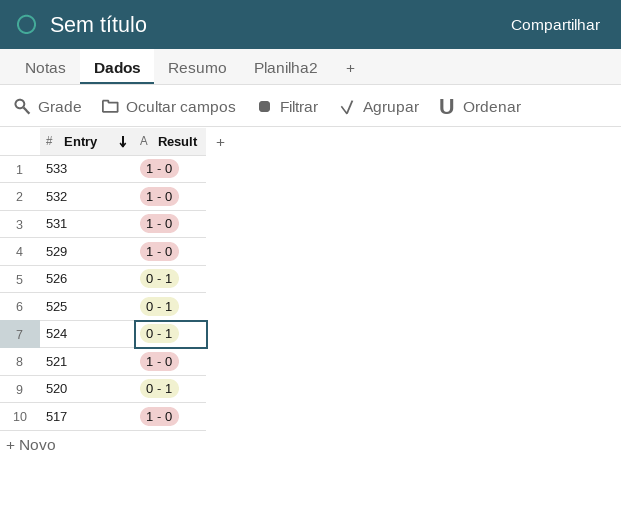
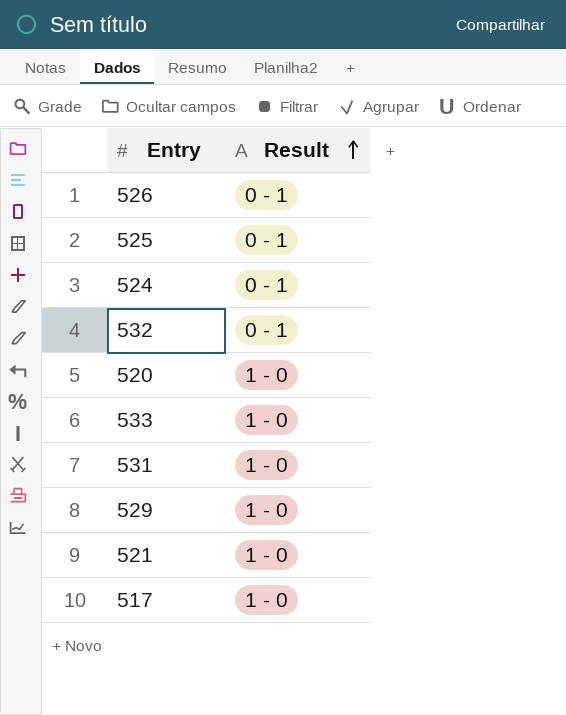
row order: Entry descending -> Result ascending
532 | Result: 1 - 0 -> 0 - 1
520 | Result: 0 - 1 -> 1 - 0

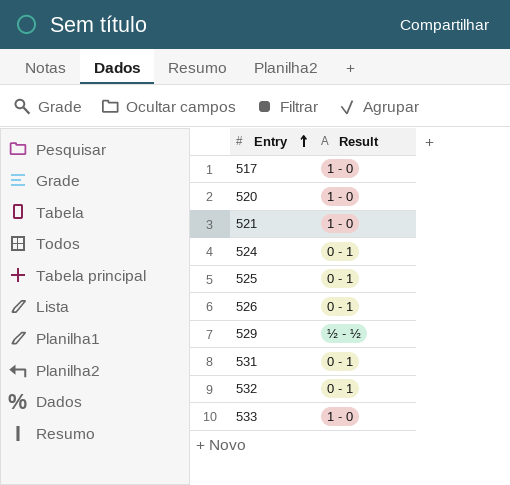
row order: Result ascending -> Entry ascending
529 | Result: 1 - 0 -> ½ - ½
531 | Result: 1 - 0 -> 0 - 1

